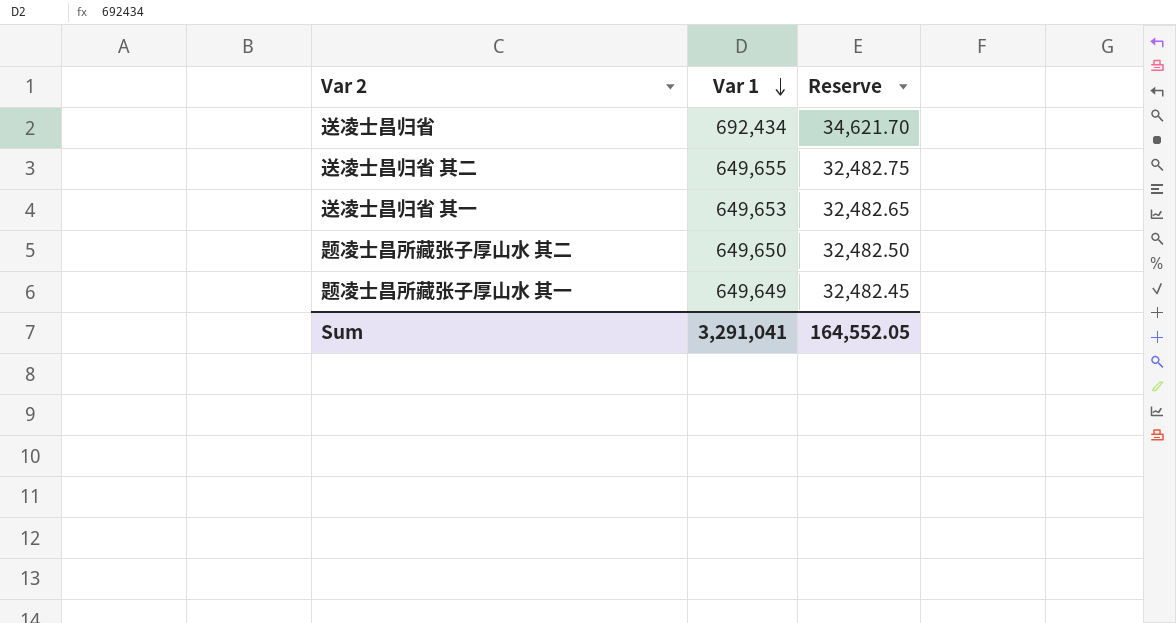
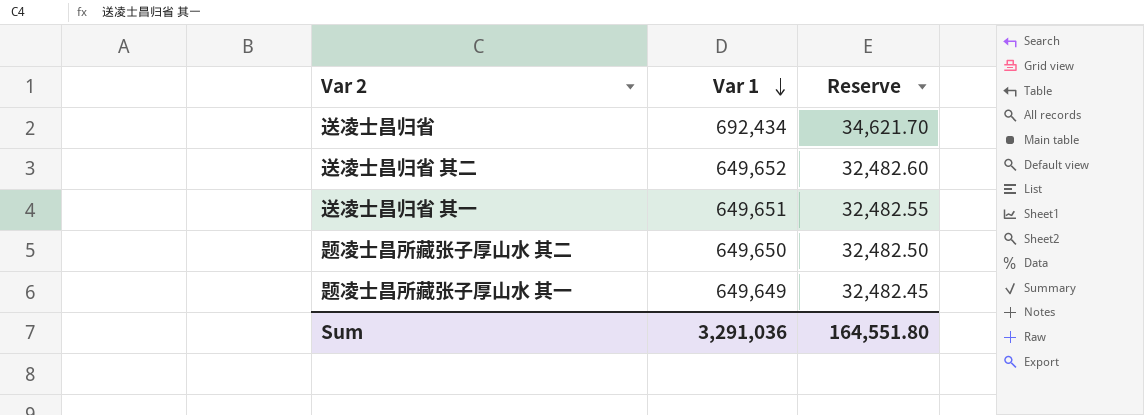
送凌士昌归省 其二 | Var 1: 649,655 -> 649,652
送凌士昌归省 其二 | Reserve: 32,482.75 -> 32,482.60
送凌士昌归省 其一 | Var 1: 649,653 -> 649,651
送凌士昌归省 其一 | Reserve: 32,482.65 -> 32,482.55
Sum | Var 1: 3,291,041 -> 3,291,036
Sum | Reserve: 164,552.05 -> 164,551.80

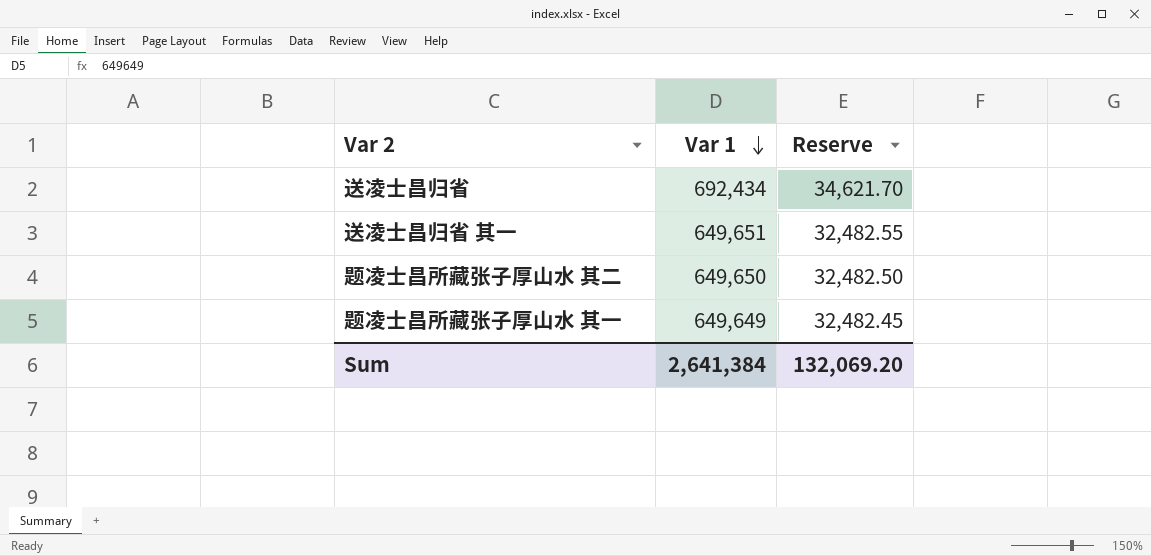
row 送凌士昌归省 其二: 649,652 | 32,482.60 -> none
Sum | Var 1: 3,291,036 -> 2,641,384
Sum | Reserve: 164,551.80 -> 132,069.20

